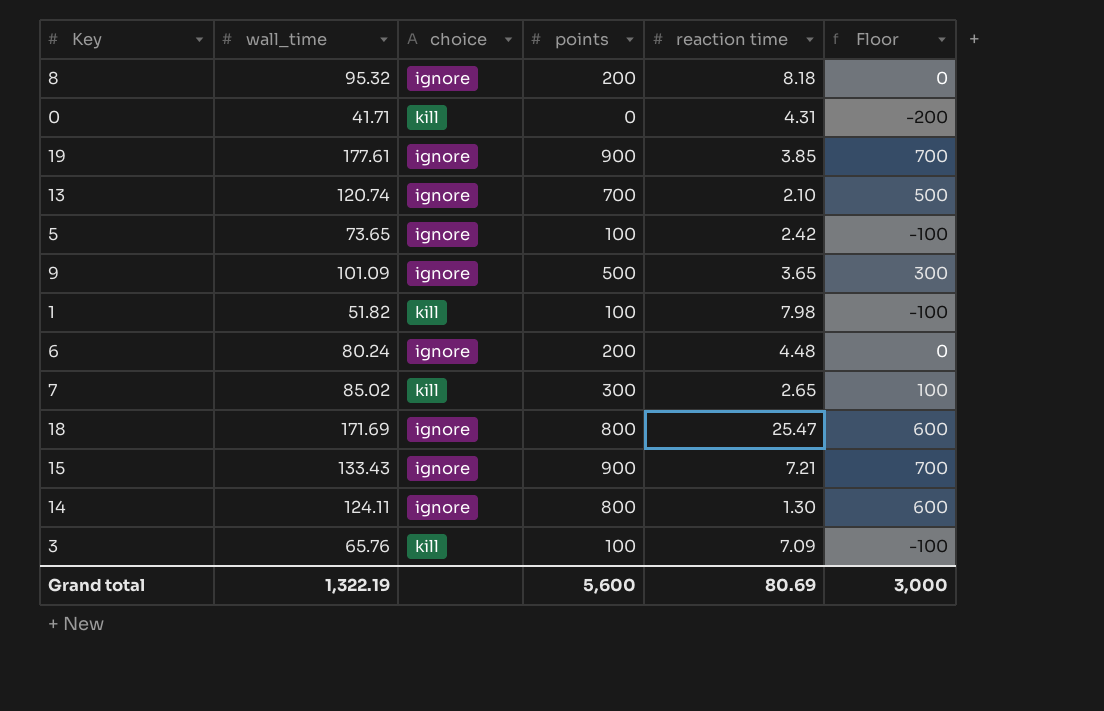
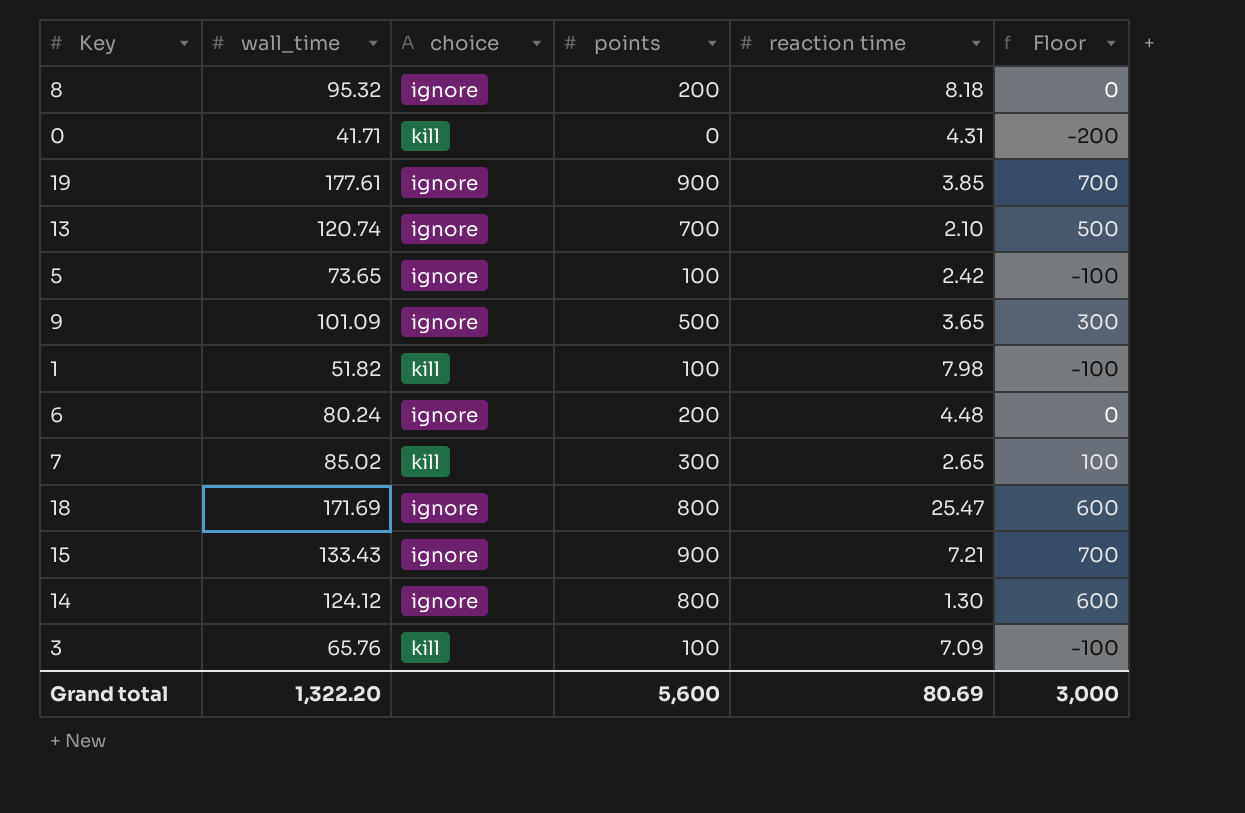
14 | wall_time: 124.11 -> 124.12
Grand total | wall_time: 1,322.19 -> 1,322.20

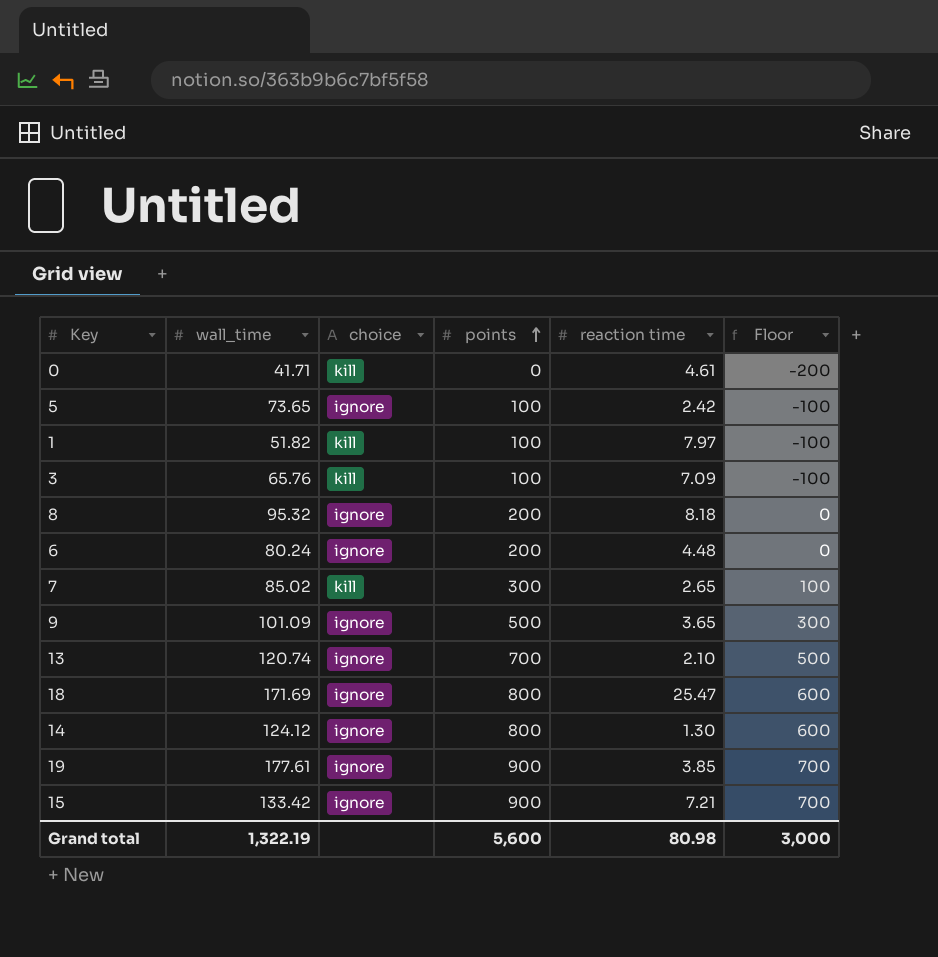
row order: none -> points ascending
0 | reaction time: 4.31 -> 4.61
1 | reaction time: 7.98 -> 7.97
15 | wall_time: 133.43 -> 133.42
Grand total | wall_time: 1,322.20 -> 1,322.19
Grand total | reaction time: 80.69 -> 80.98

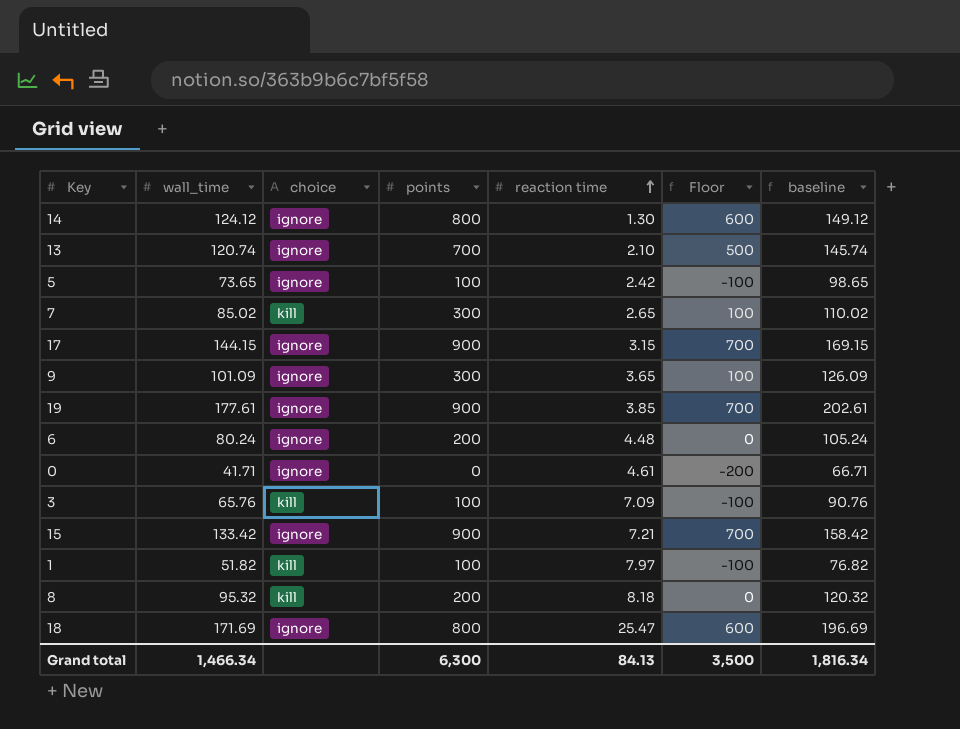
row order: points ascending -> reaction time ascending
column baseline | formula: none -> [wall_time] + 25
row 17: none -> 144.15 | ignore | 900 | 3.15 | 700 | 169.15
9 | points: 500 -> 300
9 | Floor: 300 -> 100
0 | choice: kill -> ignore
8 | choice: ignore -> kill
Grand total | wall_time: 1,322.19 -> 1,466.34
Grand total | points: 5,600 -> 6,300
Grand total | reaction time: 80.98 -> 84.13
Grand total | Floor: 3,000 -> 3,500

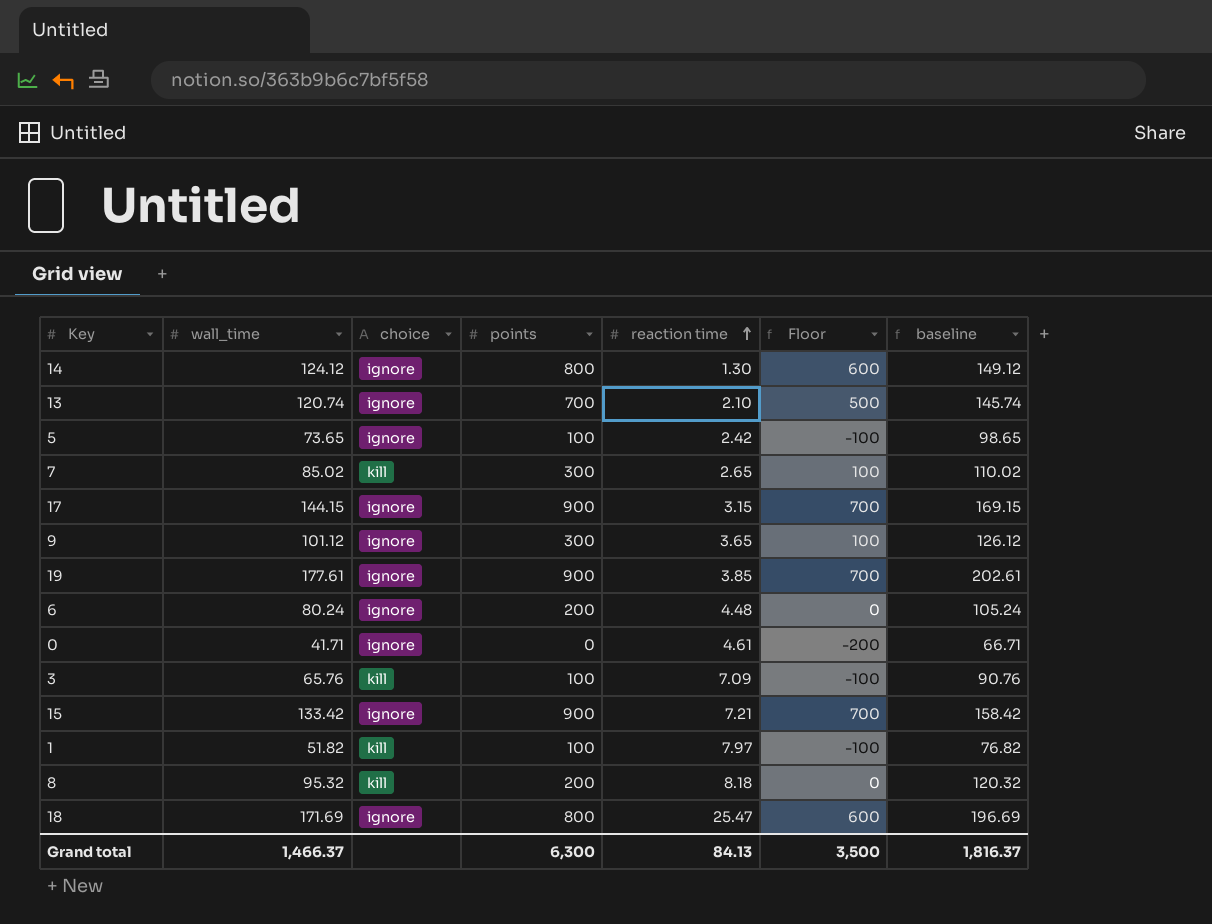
9 | wall_time: 101.09 -> 101.12
9 | baseline: 126.09 -> 126.12
Grand total | wall_time: 1,466.34 -> 1,466.37
Grand total | baseline: 1,816.34 -> 1,816.37

